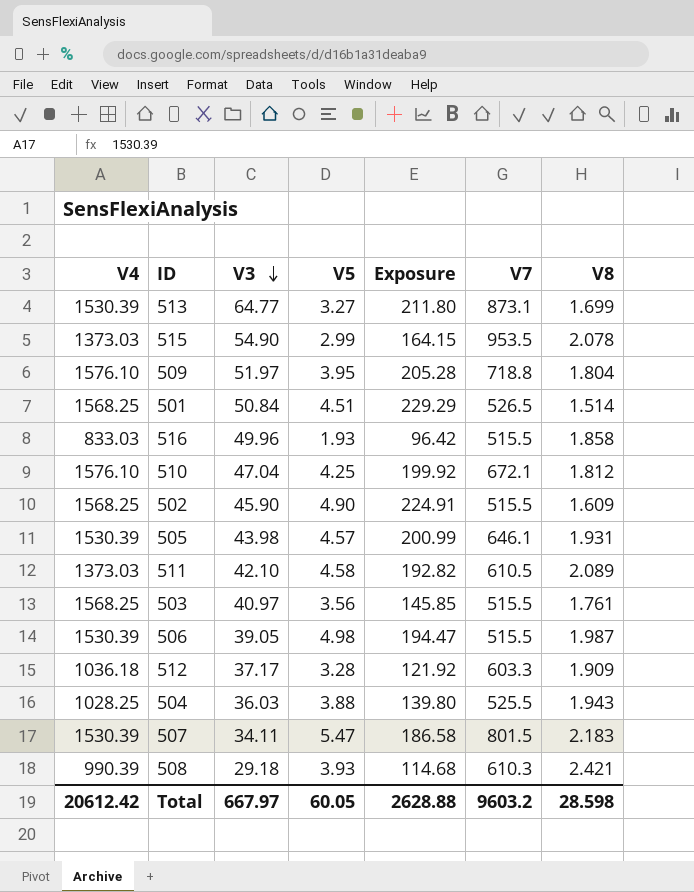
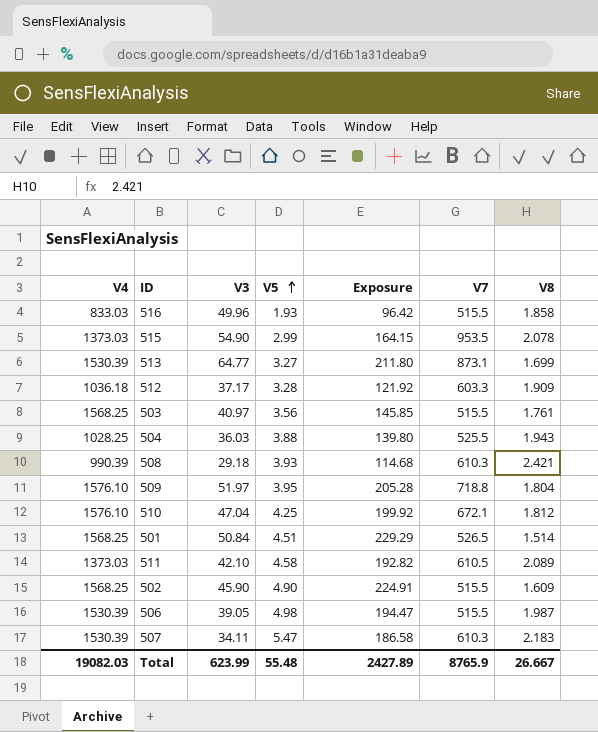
row order: V3 descending -> V5 ascending
row 505: 1530.39 | 43.98 | 4.57 | 200.99 | 646.1 | 1.931 -> none
507 | V7: 801.5 -> 610.3
Total | V4: 20612.42 -> 19082.03
Total | V3: 667.97 -> 623.99
Total | V5: 60.05 -> 55.48
Total | Exposure: 2628.88 -> 2427.89
Total | V7: 9603.2 -> 8765.9
Total | V8: 28.598 -> 26.667

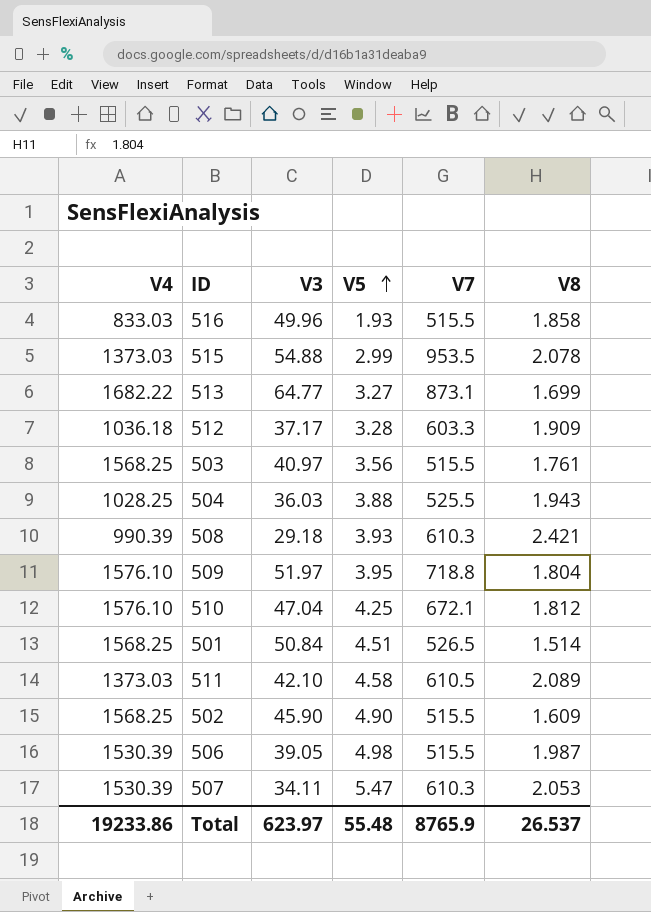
column Exposure | formula: [V3] * [V5] -> none
515 | V3: 54.90 -> 54.88
513 | V4: 1530.39 -> 1682.22
507 | V8: 2.183 -> 2.053
Total | V4: 19082.03 -> 19233.86
Total | V3: 623.99 -> 623.97
Total | V8: 26.667 -> 26.537

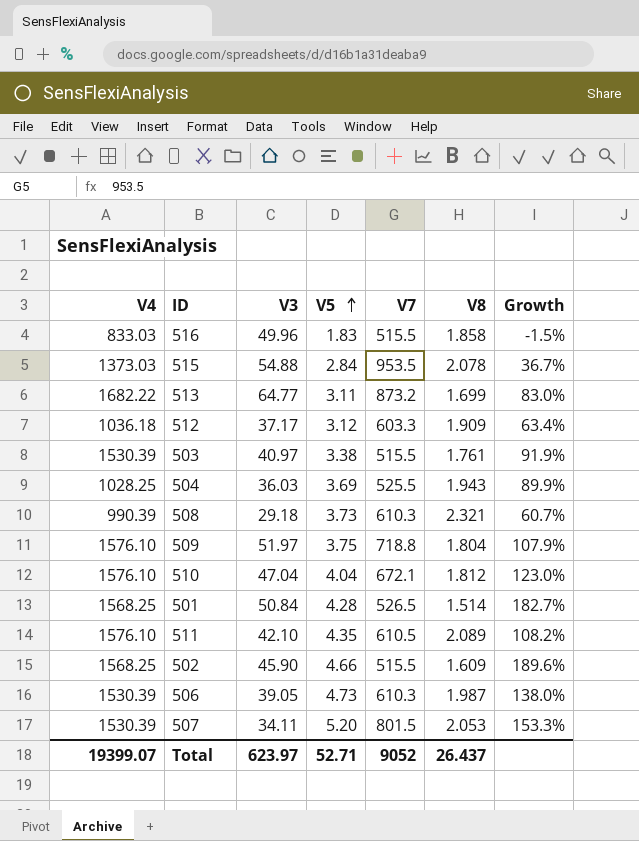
column Growth | formula: none -> ([V5] - [V8]) / [V8]
516 | V5: 1.93 -> 1.83
515 | V5: 2.99 -> 2.84
513 | V5: 3.27 -> 3.11
513 | V7: 873.1 -> 873.2
512 | V5: 3.28 -> 3.12
503 | V4: 1568.25 -> 1530.39
503 | V5: 3.56 -> 3.38
504 | V5: 3.88 -> 3.69
508 | V5: 3.93 -> 3.73
508 | V8: 2.421 -> 2.321
509 | V5: 3.95 -> 3.75
510 | V5: 4.25 -> 4.04
501 | V5: 4.51 -> 4.28
511 | V4: 1373.03 -> 1576.10
511 | V5: 4.58 -> 4.35
502 | V5: 4.90 -> 4.66
506 | V5: 4.98 -> 4.73
506 | V7: 515.5 -> 610.3
507 | V5: 5.47 -> 5.20
507 | V7: 610.3 -> 801.5
Total | V4: 19233.86 -> 19399.07
Total | V5: 55.48 -> 52.71
Total | V7: 8765.9 -> 9052
Total | V8: 26.537 -> 26.437

